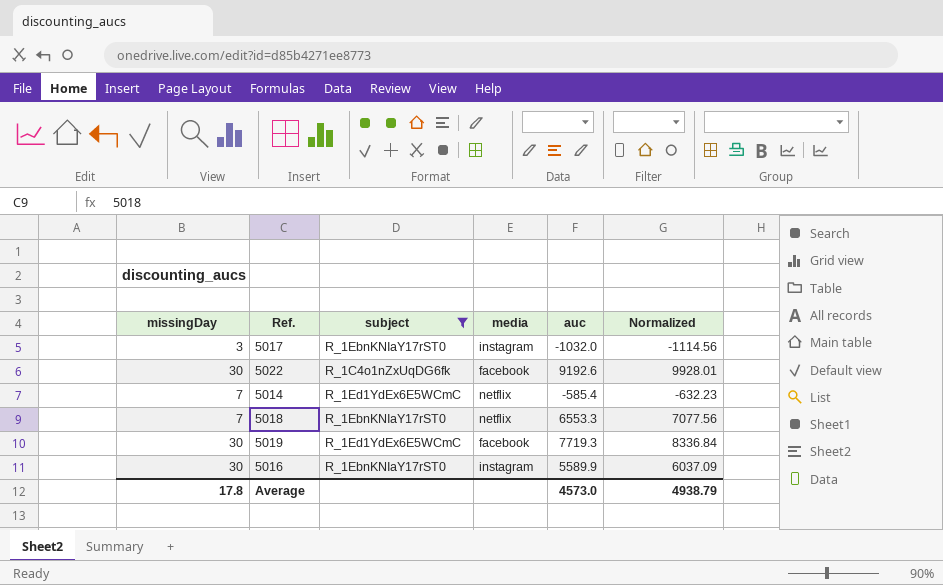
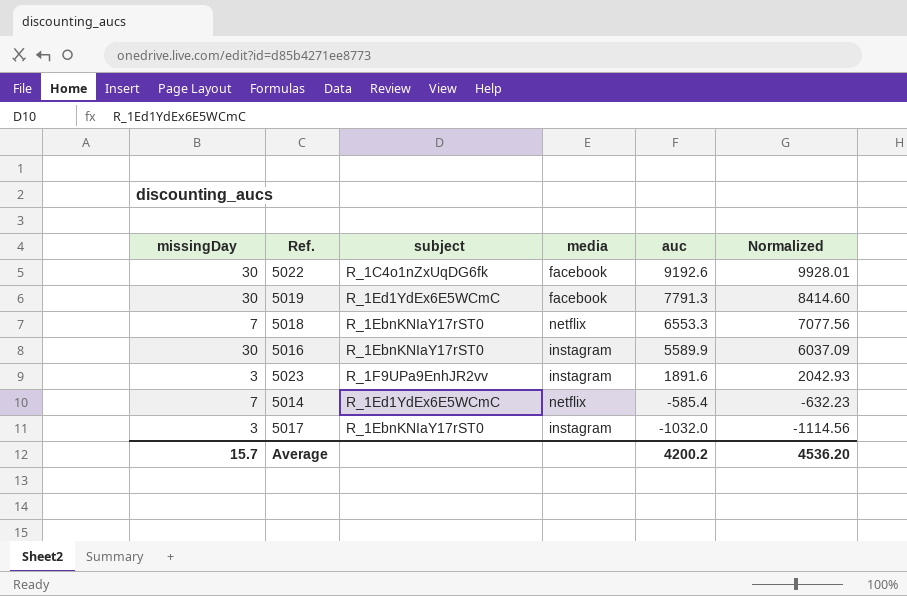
filter: subject != R_1F9UPa9EnhJR2vv -> none
row order: none -> auc descending
5019 | auc: 7719.3 -> 7791.3
5019 | Normalized: 8336.84 -> 8414.60
Average | missingDay: 17.8 -> 15.7
Average | auc: 4573.0 -> 4200.2
Average | Normalized: 4938.79 -> 4536.20

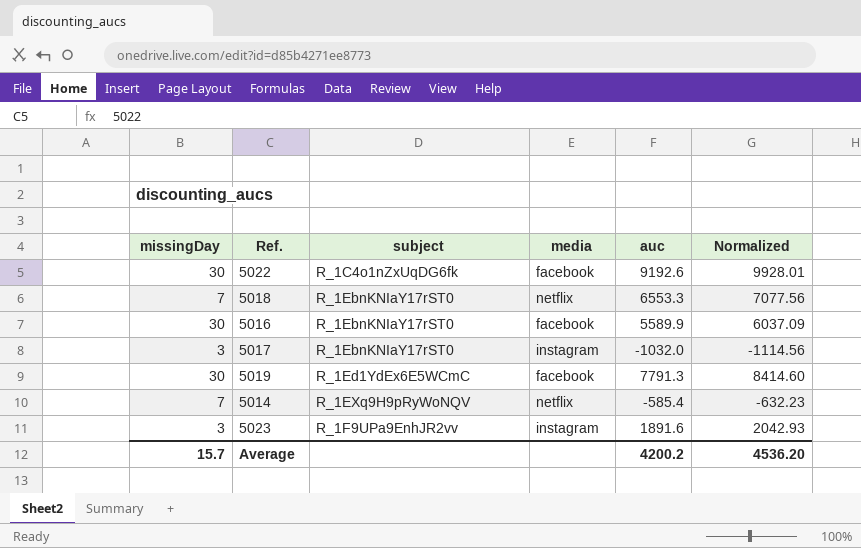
row order: auc descending -> subject ascending
5016 | media: instagram -> facebook
5014 | subject: R_1Ed1YdEx6E5WCmC -> R_1EXq9H9pRyWoNQV

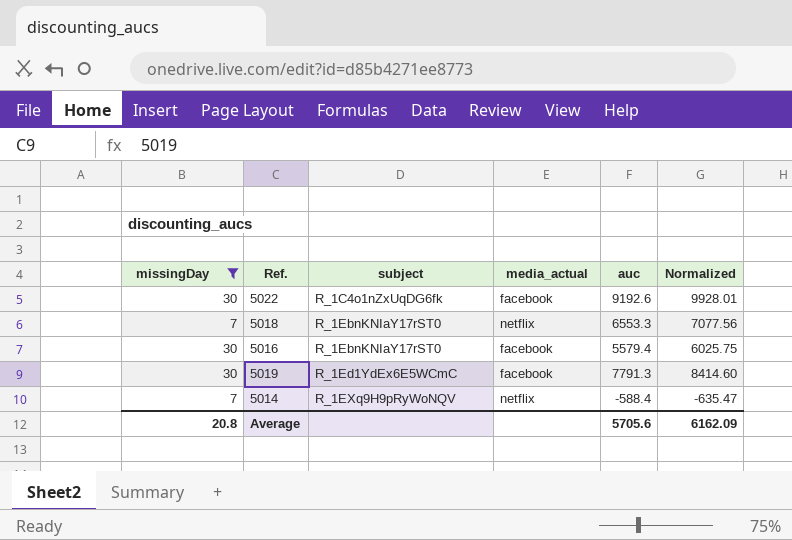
filter: none -> missingDay != 3
column name: media -> media_actual
5016 | auc: 5589.9 -> 5579.4
5016 | Normalized: 6037.09 -> 6025.75
5014 | auc: -585.4 -> -588.4
5014 | Normalized: -632.23 -> -635.47
Average | missingDay: 15.7 -> 20.8
Average | auc: 4200.2 -> 5705.6
Average | Normalized: 4536.20 -> 6162.09

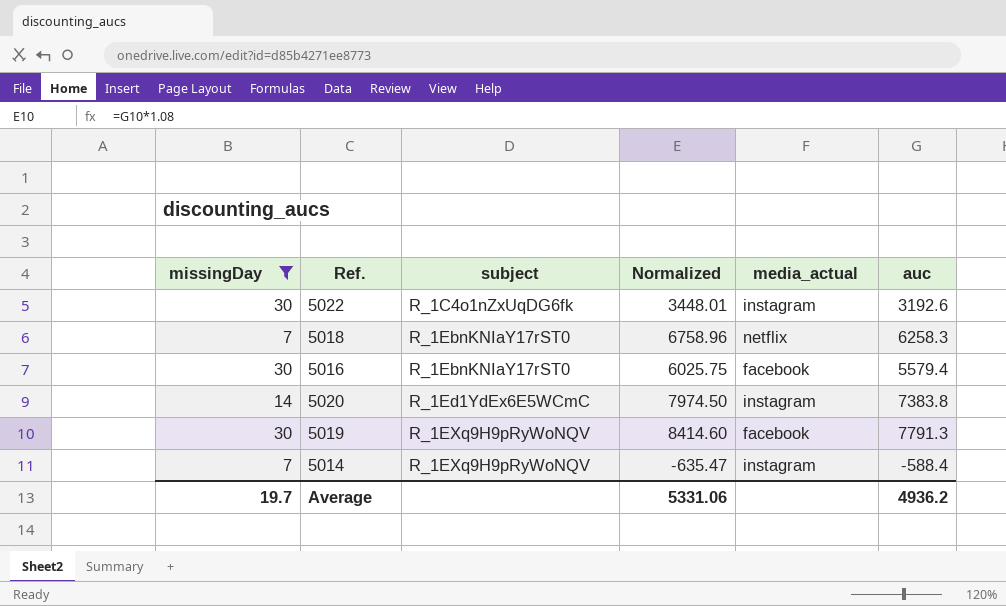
column Normalized | position: 6 -> 4
5022 | Normalized: 9928.01 -> 3448.01
5022 | media_actual: facebook -> instagram
5022 | auc: 9192.6 -> 3192.6
5018 | Normalized: 7077.56 -> 6758.96
5018 | auc: 6553.3 -> 6258.3
row 5020: none -> 14 | R_1Ed1YdEx6E5WCmC | 7974.50 | instagram | 7383.8
5019 | subject: R_1Ed1YdEx6E5WCmC -> R_1EXq9H9pRyWoNQV
5014 | media_actual: netflix -> instagram
Average | missingDay: 20.8 -> 19.7
Average | Normalized: 6162.09 -> 5331.06
Average | auc: 5705.6 -> 4936.2

